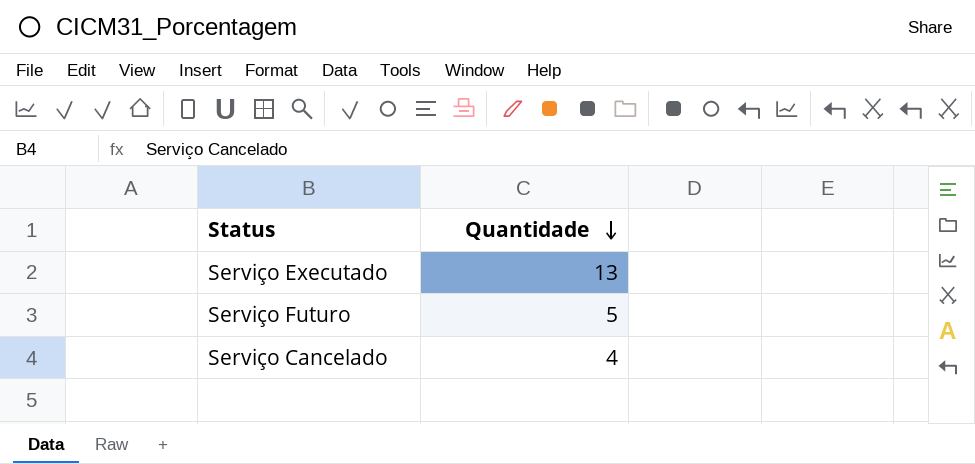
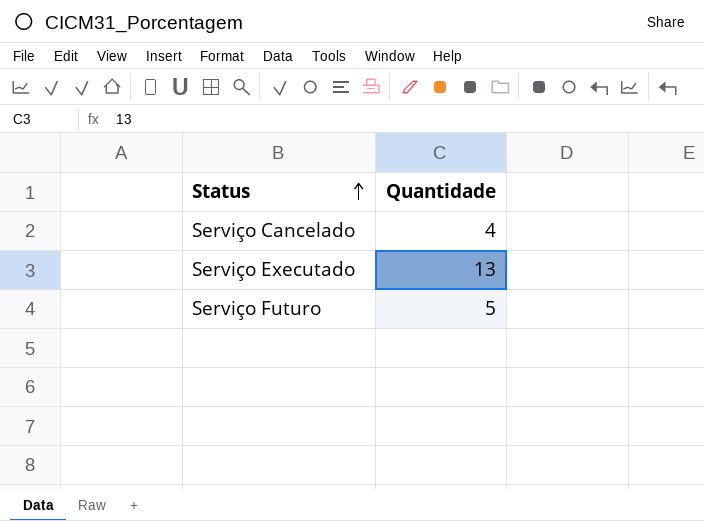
row order: Quantidade descending -> Status ascending

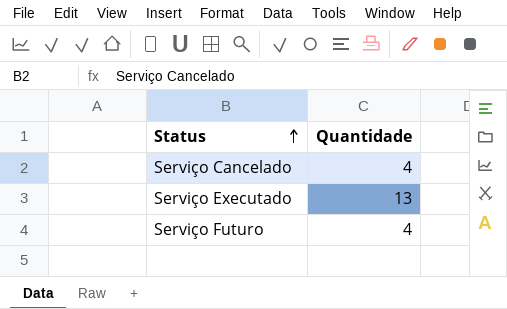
Serviço Futuro | Quantidade: 5 -> 4

